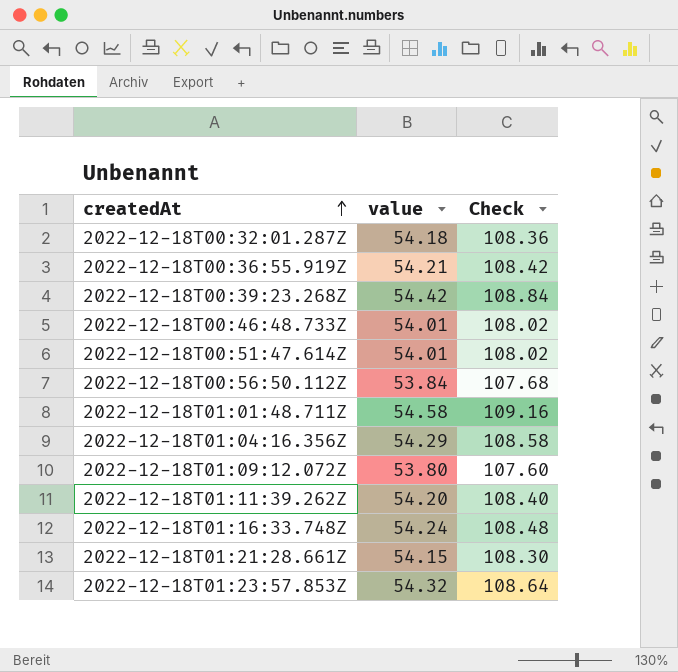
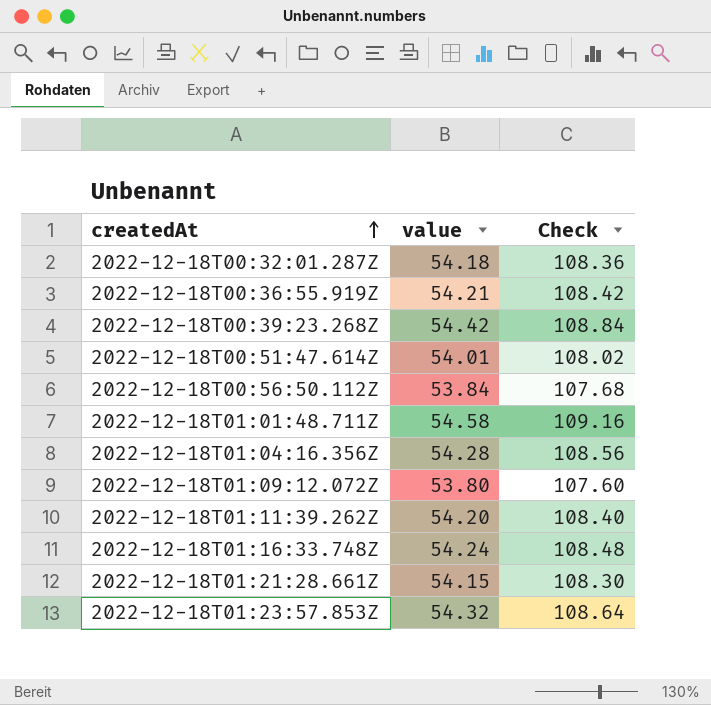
row 2022-12-18T00:46:48.733Z: 54.01 | 108.02 -> none
2022-12-18T01:04:16.356Z | value: 54.29 -> 54.28
2022-12-18T01:04:16.356Z | Check: 108.58 -> 108.56

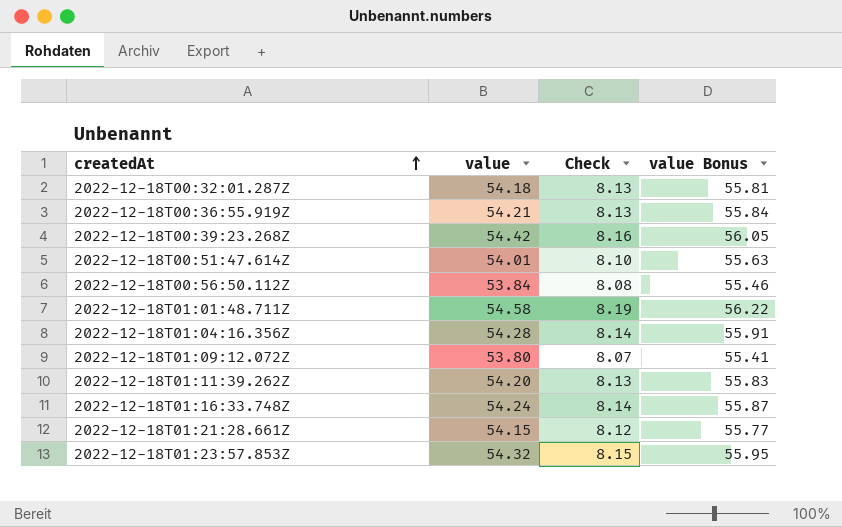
column Check | formula: [value] * 2 -> [value] * 0.15
column value Bonus | formula: none -> [value] * 1.03

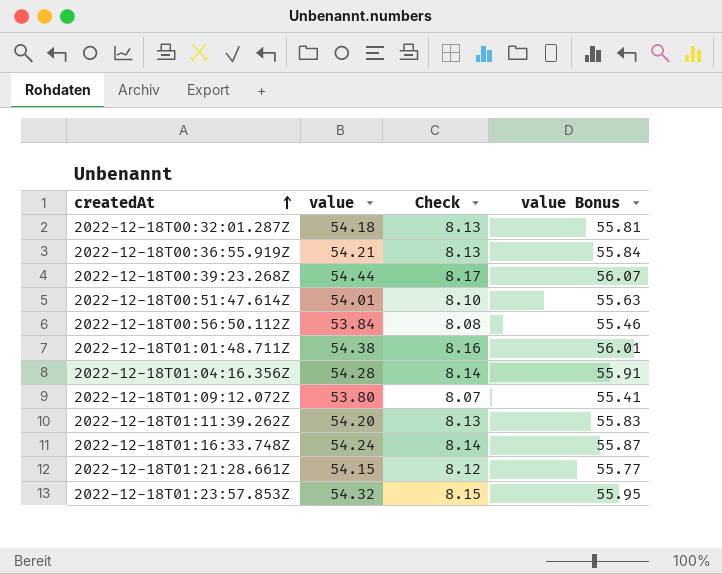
2022-12-18T00:39:23.268Z | value: 54.42 -> 54.44
2022-12-18T00:39:23.268Z | Check: 8.16 -> 8.17
2022-12-18T00:39:23.268Z | value Bonus: 56.05 -> 56.07
2022-12-18T01:01:48.711Z | value: 54.58 -> 54.38
2022-12-18T01:01:48.711Z | Check: 8.19 -> 8.16
2022-12-18T01:01:48.711Z | value Bonus: 56.22 -> 56.01

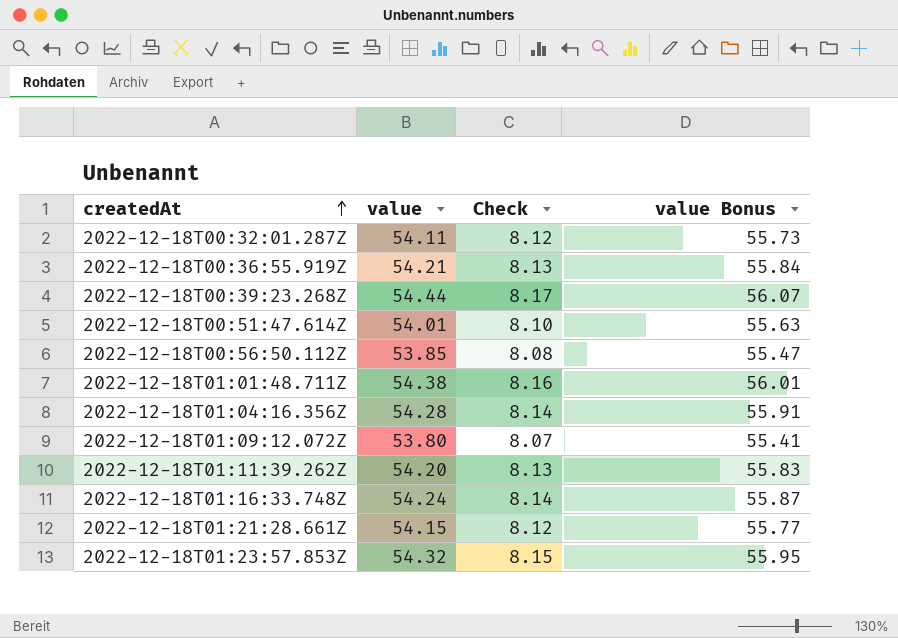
2022-12-18T00:32:01.287Z | value: 54.18 -> 54.11
2022-12-18T00:32:01.287Z | Check: 8.13 -> 8.12
2022-12-18T00:32:01.287Z | value Bonus: 55.81 -> 55.73
2022-12-18T00:56:50.112Z | value: 53.84 -> 53.85
2022-12-18T00:56:50.112Z | value Bonus: 55.46 -> 55.47

